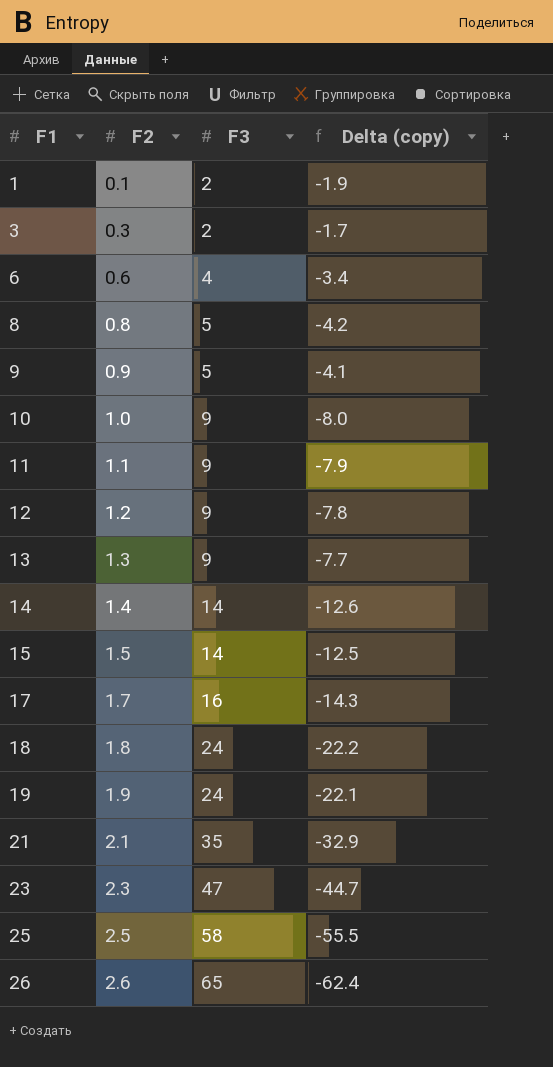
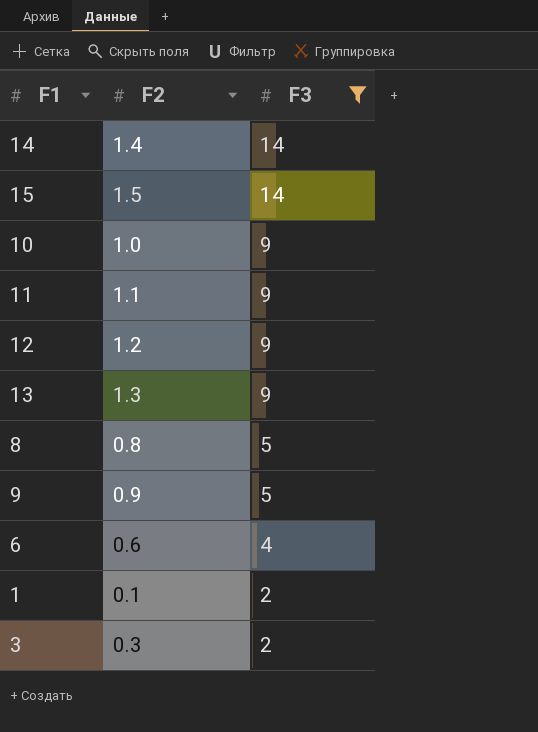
filter: none -> F3 <= 14
row order: F1 ascending -> F3 descending
column Delta (copy) | formula: [F2] - [F3] -> none

